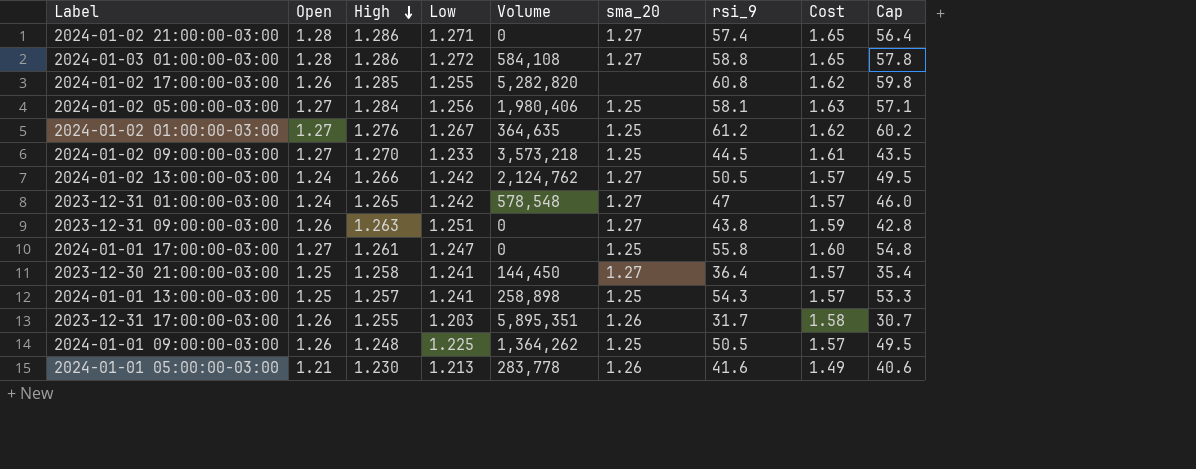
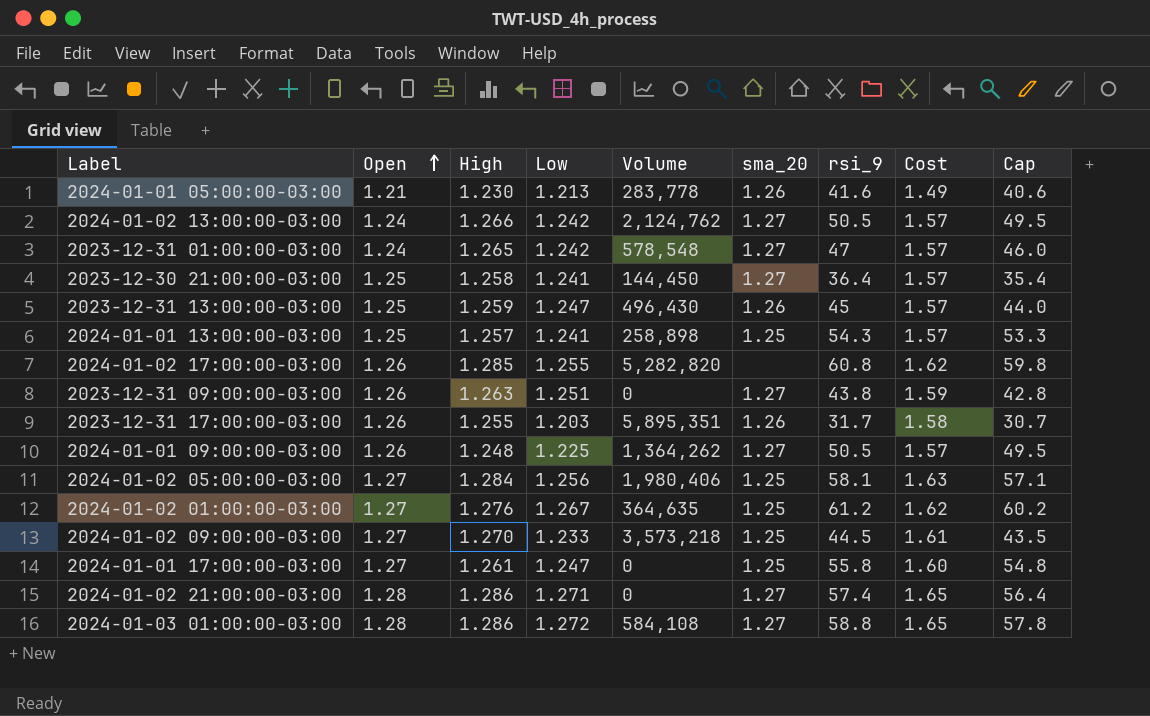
row order: High descending -> Open ascending
row 2023-12-31 13:00:00-03:00: none -> 1.25 | 1.259 | 1.247 | 496,430 | 1.26 | 45 | 1.57 | 44.0
2024-01-01 09:00:00-03:00 | sma_20: 1.25 -> 1.27

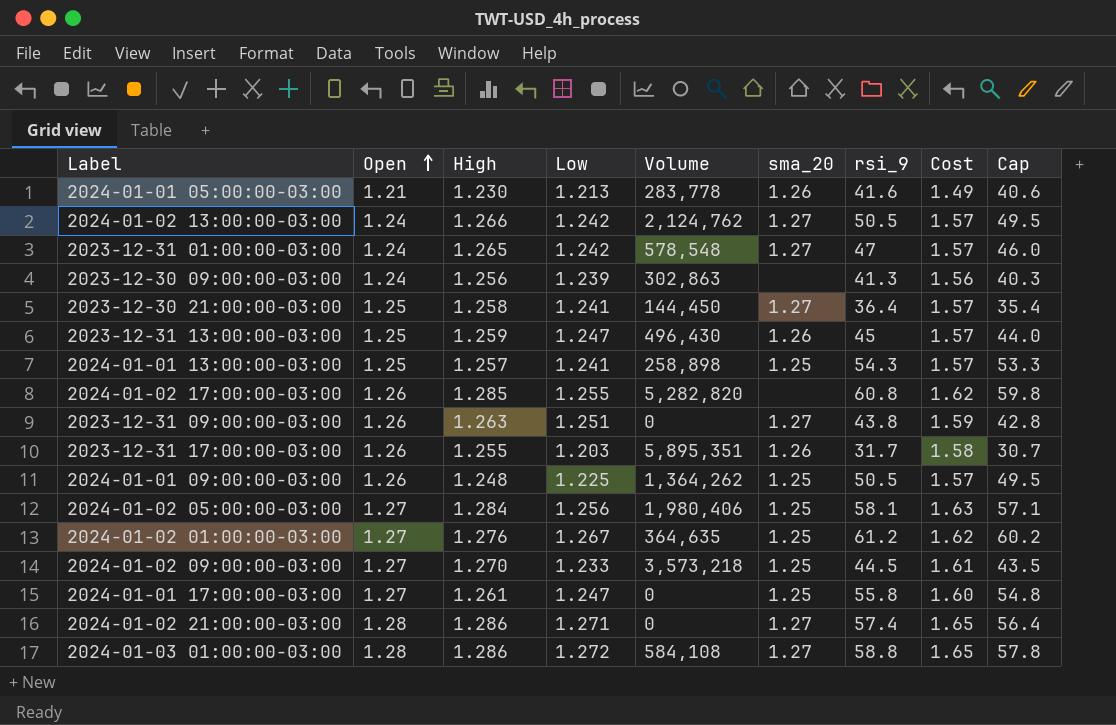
row 2023-12-30 09:00:00-03:00: none -> 1.24 | 1.256 | 1.239 | 302,863 | none | 41.3 | 1.56 | 40.3
2024-01-01 09:00:00-03:00 | sma_20: 1.27 -> 1.25

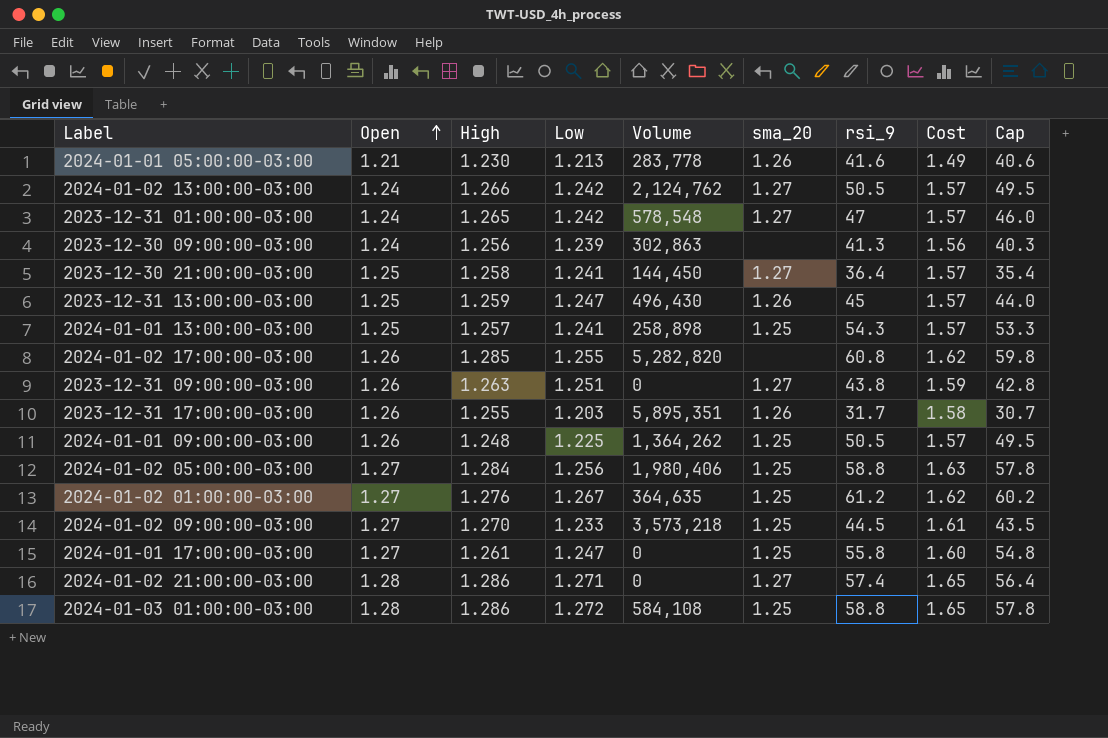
2024-01-02 05:00:00-03:00 | rsi_9: 58.1 -> 58.8
2024-01-02 05:00:00-03:00 | Cap: 57.1 -> 57.8
2024-01-03 01:00:00-03:00 | sma_20: 1.27 -> 1.25

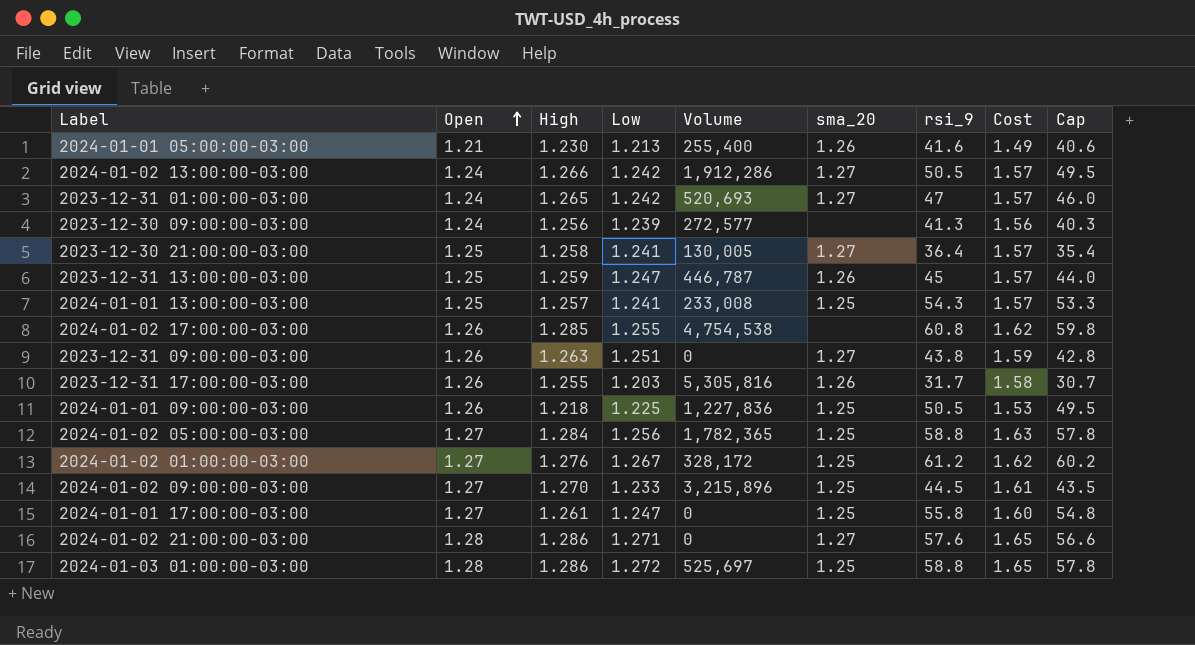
2024-01-01 05:00:00-03:00 | Volume: 283,778 -> 255,400
2024-01-02 13:00:00-03:00 | Volume: 2,124,762 -> 1,912,286
2023-12-31 01:00:00-03:00 | Volume: 578,548 -> 520,693
2023-12-30 09:00:00-03:00 | Volume: 302,863 -> 272,577
2023-12-30 21:00:00-03:00 | Volume: 144,450 -> 130,005
2023-12-31 13:00:00-03:00 | Volume: 496,430 -> 446,787
2024-01-01 13:00:00-03:00 | Volume: 258,898 -> 233,008
2024-01-02 17:00:00-03:00 | Volume: 5,282,820 -> 4,754,538
2023-12-31 17:00:00-03:00 | Volume: 5,895,351 -> 5,305,816
2024-01-01 09:00:00-03:00 | High: 1.248 -> 1.218
2024-01-01 09:00:00-03:00 | Volume: 1,364,262 -> 1,227,836
2024-01-01 09:00:00-03:00 | Cost: 1.57 -> 1.53
2024-01-02 05:00:00-03:00 | Volume: 1,980,406 -> 1,782,365
2024-01-02 01:00:00-03:00 | Volume: 364,635 -> 328,172
2024-01-02 09:00:00-03:00 | Volume: 3,573,218 -> 3,215,896
2024-01-02 21:00:00-03:00 | rsi_9: 57.4 -> 57.6
2024-01-02 21:00:00-03:00 | Cap: 56.4 -> 56.6
2024-01-03 01:00:00-03:00 | Volume: 584,108 -> 525,697

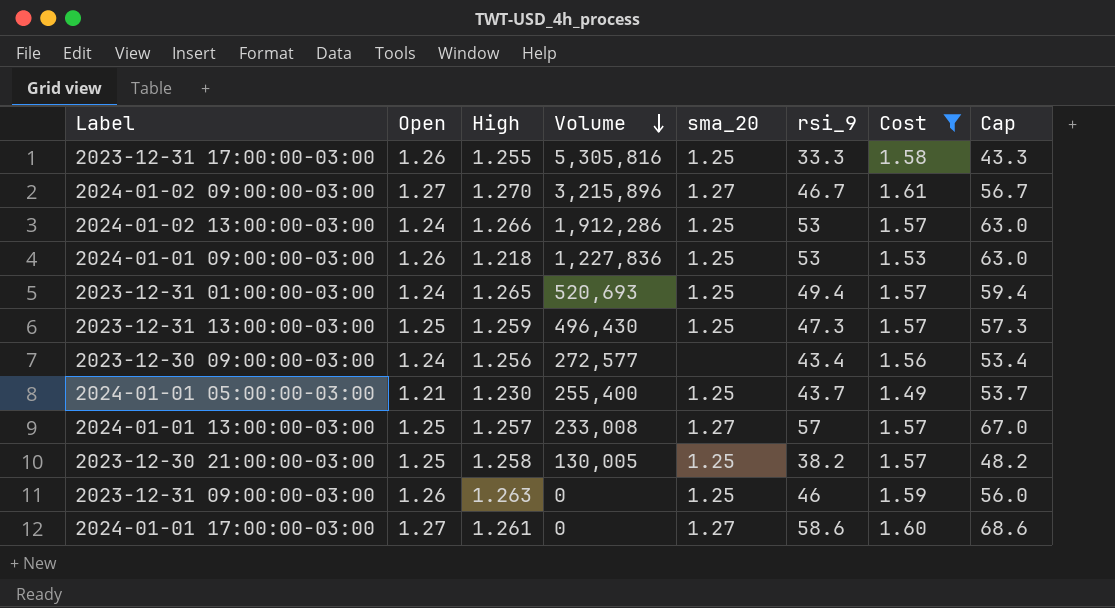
filter: none -> Cost <= 1.61
row order: Open ascending -> Volume descending
column Low | position: 4 -> none
column Cap | formula: [rsi_9] - 1 -> [rsi_9] + 10
2023-12-31 17:00:00-03:00 | sma_20: 1.26 -> 1.25
2023-12-31 17:00:00-03:00 | rsi_9: 31.7 -> 33.3
2024-01-02 09:00:00-03:00 | sma_20: 1.25 -> 1.27
2024-01-02 09:00:00-03:00 | rsi_9: 44.5 -> 46.7
2024-01-02 13:00:00-03:00 | sma_20: 1.27 -> 1.25
2024-01-02 13:00:00-03:00 | rsi_9: 50.5 -> 53
2024-01-01 09:00:00-03:00 | rsi_9: 50.5 -> 53
2023-12-31 01:00:00-03:00 | sma_20: 1.27 -> 1.25
2023-12-31 01:00:00-03:00 | rsi_9: 47 -> 49.4
2023-12-31 13:00:00-03:00 | Volume: 446,787 -> 496,430
2023-12-31 13:00:00-03:00 | sma_20: 1.26 -> 1.25
2023-12-31 13:00:00-03:00 | rsi_9: 45 -> 47.3
2023-12-30 09:00:00-03:00 | rsi_9: 41.3 -> 43.4
2024-01-01 05:00:00-03:00 | sma_20: 1.26 -> 1.25
2024-01-01 05:00:00-03:00 | rsi_9: 41.6 -> 43.7
2024-01-01 13:00:00-03:00 | sma_20: 1.25 -> 1.27
2024-01-01 13:00:00-03:00 | rsi_9: 54.3 -> 57
2023-12-30 21:00:00-03:00 | sma_20: 1.27 -> 1.25
2023-12-30 21:00:00-03:00 | rsi_9: 36.4 -> 38.2
2023-12-31 09:00:00-03:00 | sma_20: 1.27 -> 1.25
2023-12-31 09:00:00-03:00 | rsi_9: 43.8 -> 46
2024-01-01 17:00:00-03:00 | sma_20: 1.25 -> 1.27
2024-01-01 17:00:00-03:00 | rsi_9: 55.8 -> 58.6

